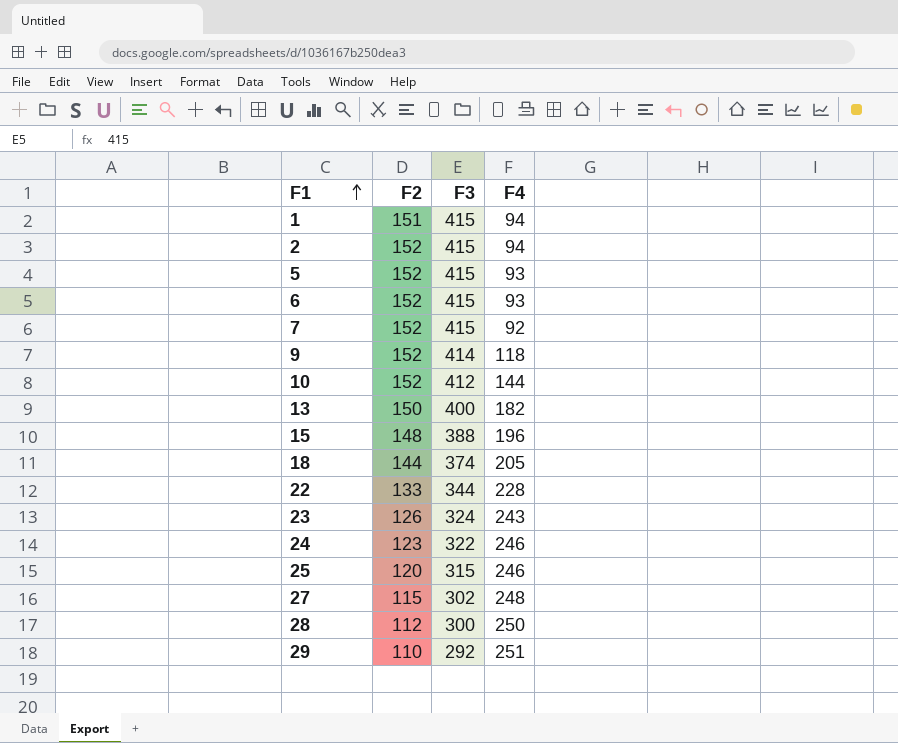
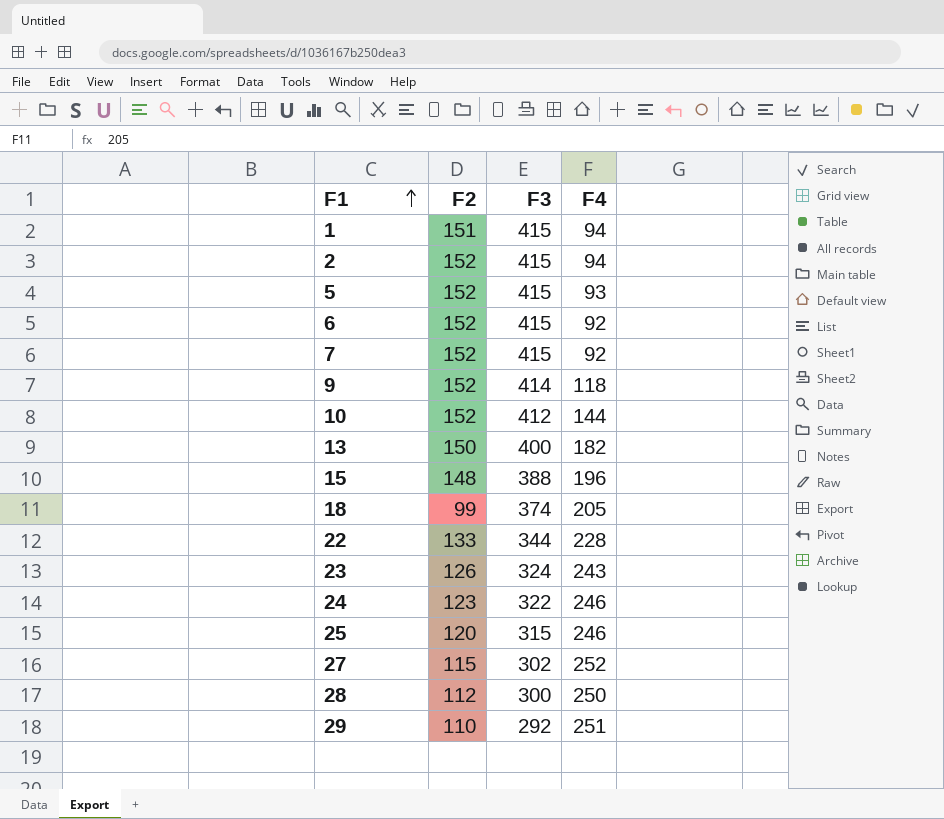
6 | F4: 93 -> 92
18 | F2: 144 -> 99
27 | F4: 248 -> 252

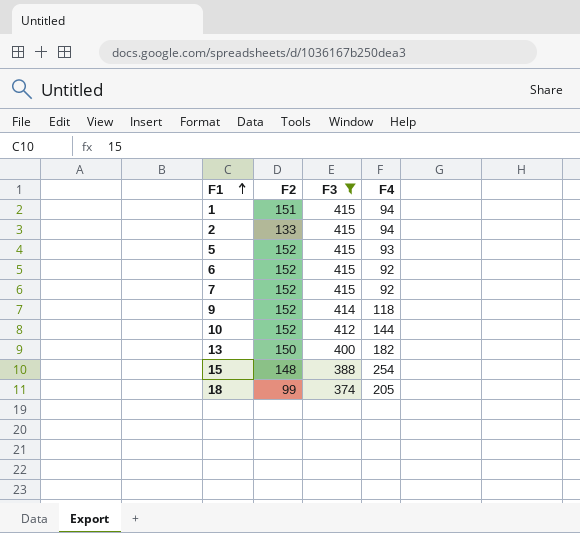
filter: none -> F3 >= 374
2 | F2: 152 -> 133
15 | F4: 196 -> 254

